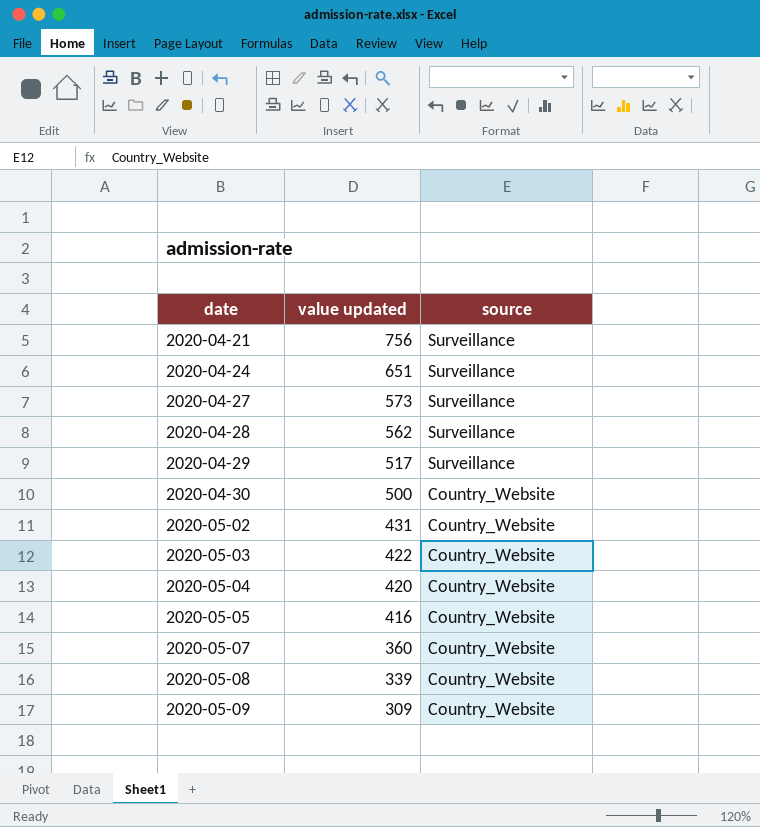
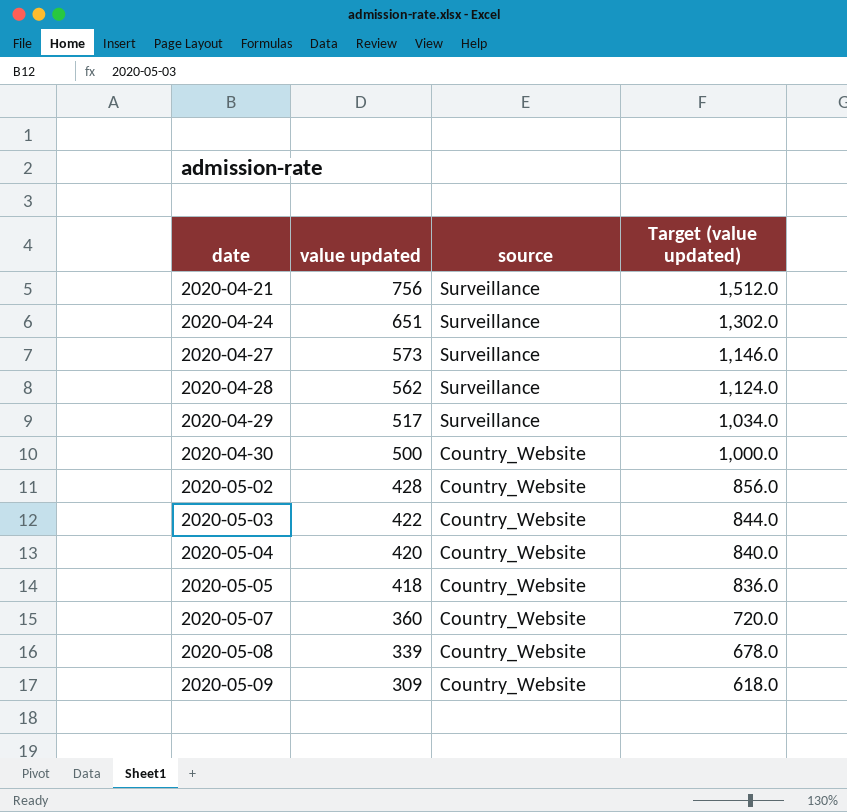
column Target (value updated) | formula: none -> [value updated] * 2
2020-05-02 | value updated: 431 -> 428
2020-05-05 | value updated: 416 -> 418

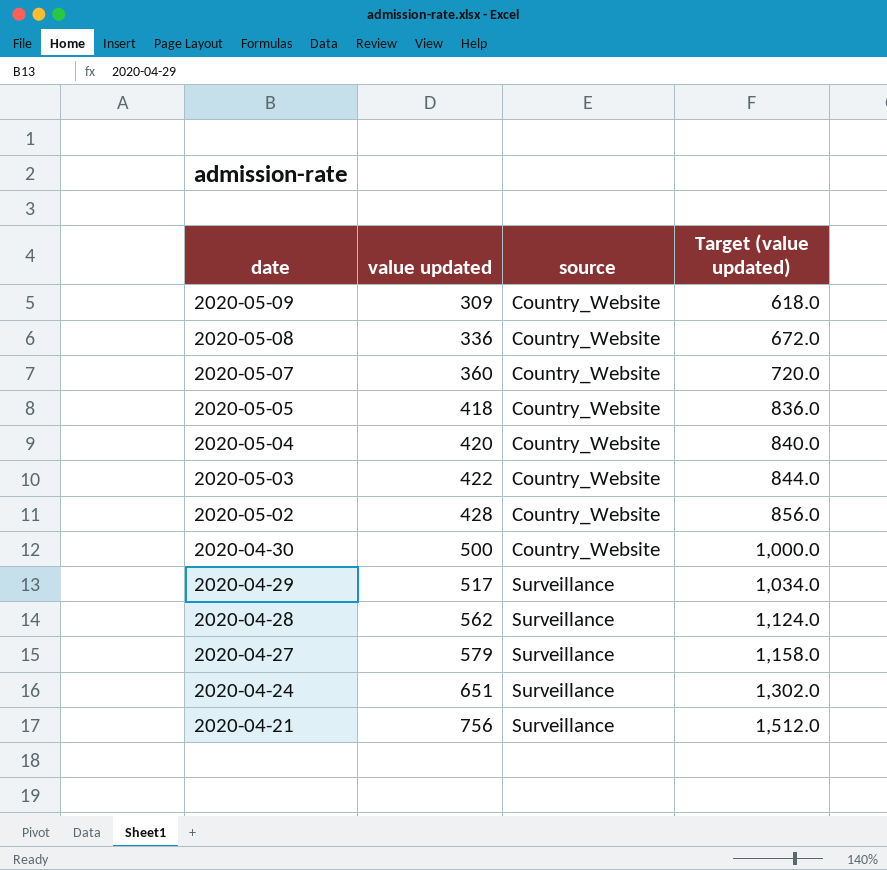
row order: date ascending -> date descending
2020-05-08 | value updated: 339 -> 336
2020-05-08 | Target (value updated): 678.0 -> 672.0
2020-04-27 | value updated: 573 -> 579
2020-04-27 | Target (value updated): 1,146.0 -> 1,158.0

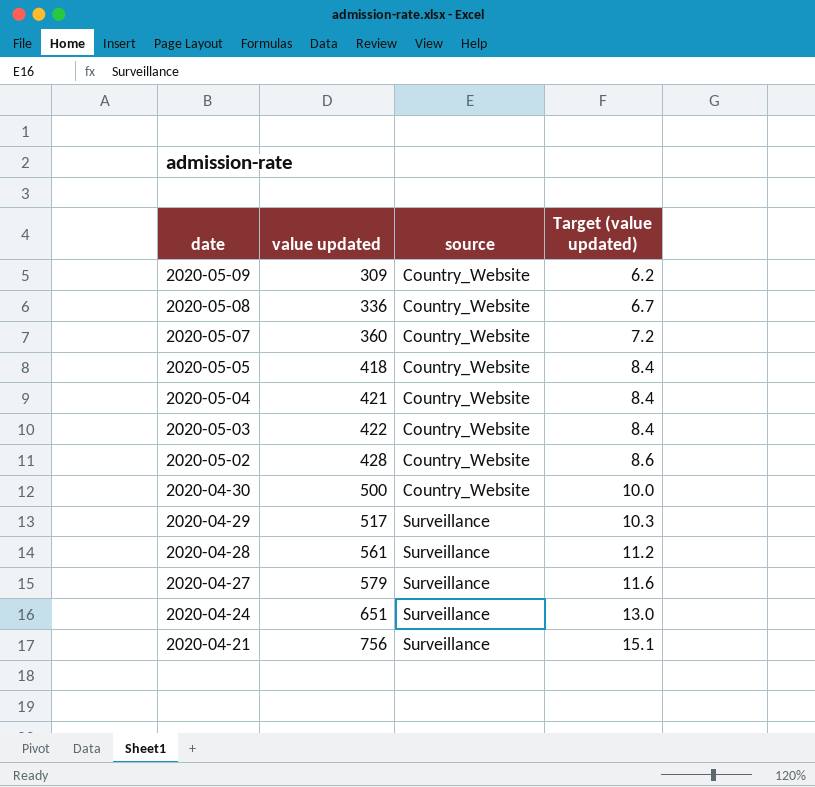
column Target (value updated) | formula: [value updated] * 2 -> [value updated] * 0.02
2020-05-04 | value updated: 420 -> 421
2020-04-28 | value updated: 562 -> 561

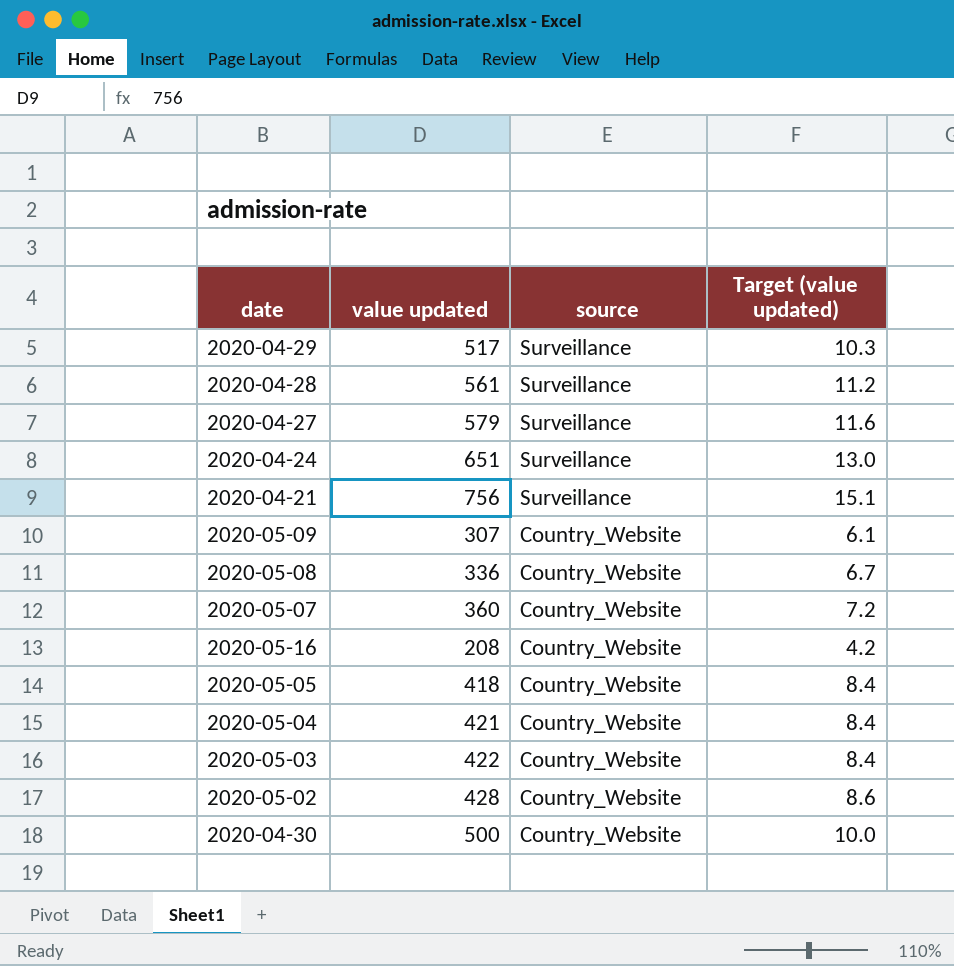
row order: date descending -> source descending
2020-05-09 | value updated: 309 -> 307
2020-05-09 | Target (value updated): 6.2 -> 6.1
row 2020-05-16: none -> 208 | Country_Website | 4.2

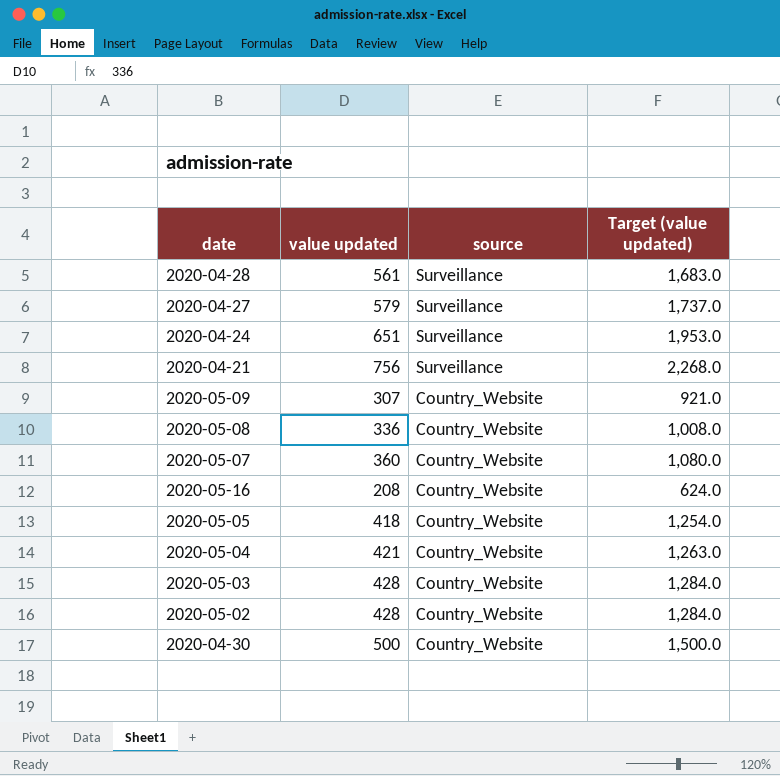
column Target (value updated) | formula: [value updated] * 0.02 -> [value updated] * 3
row 2020-04-29: 517 | Surveillance | 10.3 -> none
2020-05-03 | value updated: 422 -> 428

